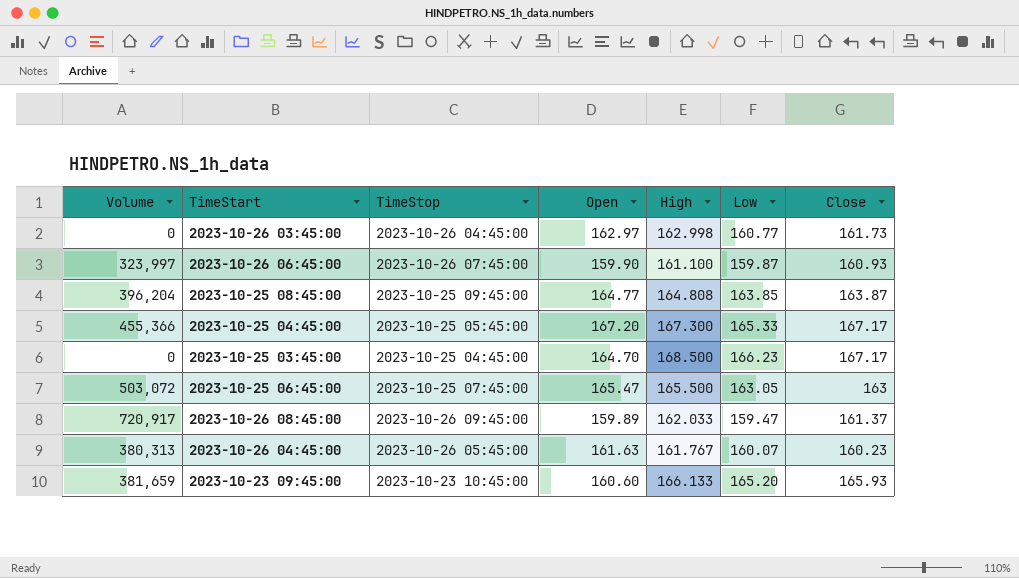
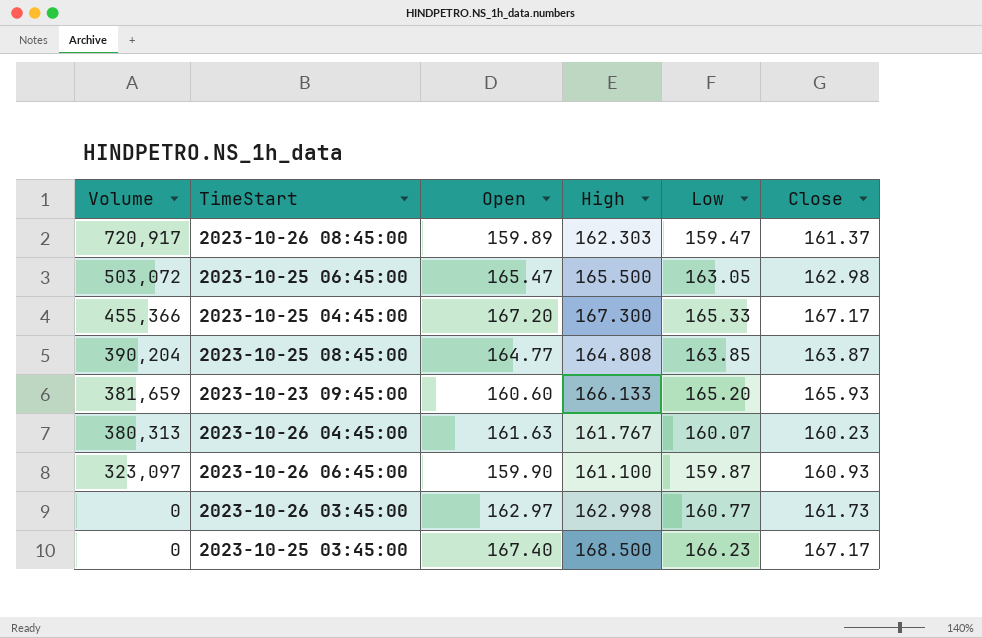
row order: none -> Volume descending
column TimeStop | position: 3 -> none
2023-10-26 08:45:00 | High: 162.033 -> 162.303
2023-10-25 06:45:00 | Close: 163 -> 162.98
2023-10-25 08:45:00 | Volume: 396,204 -> 390,204
2023-10-26 06:45:00 | Volume: 323,997 -> 323,097
2023-10-25 03:45:00 | Open: 164.70 -> 167.40

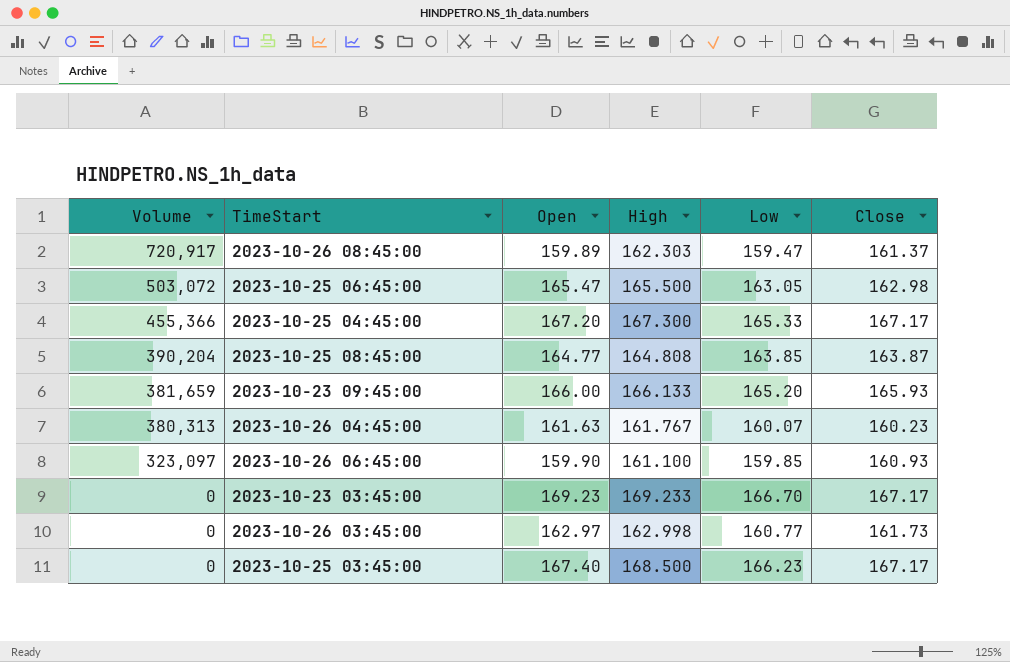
2023-10-23 09:45:00 | Open: 160.60 -> 166.00
2023-10-26 06:45:00 | Low: 159.87 -> 159.85
row 2023-10-23 03:45:00: none -> 0 | 169.23 | 169.233 | 166.70 | 167.17

